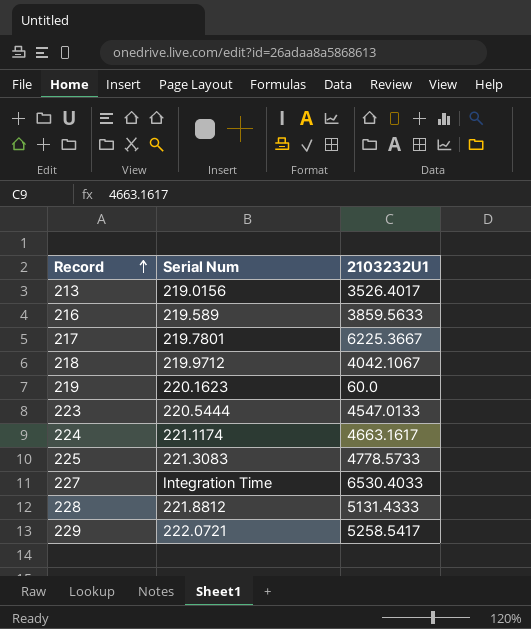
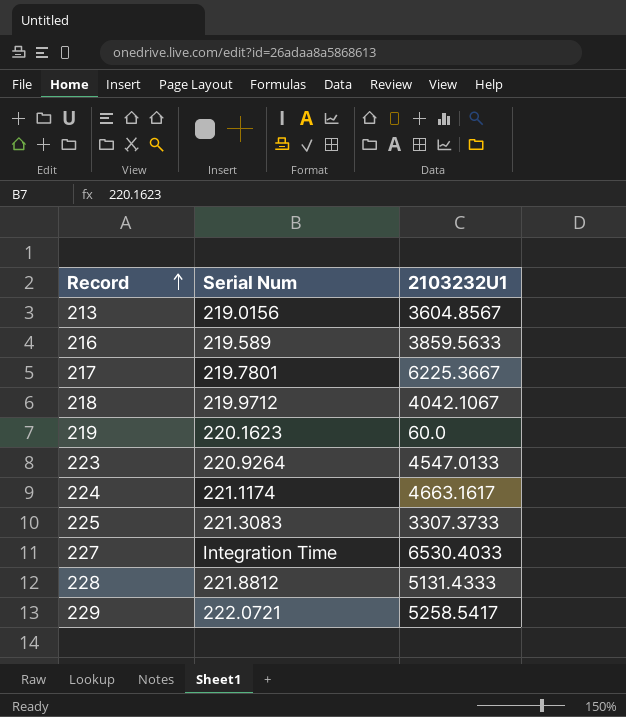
213 | 2103232U1: 3526.4017 -> 3604.8567
223 | Serial Num: 220.5444 -> 220.9264
225 | 2103232U1: 4778.5733 -> 3307.3733

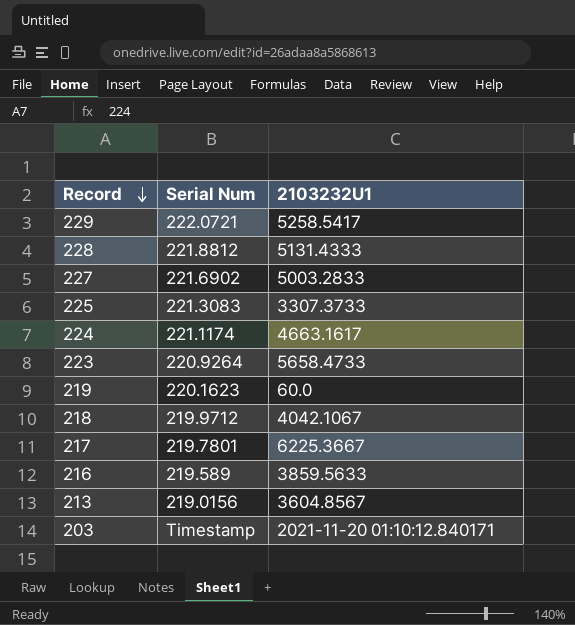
row order: Record ascending -> Record descending
227 | Serial Num: Integration Time -> 221.6902
227 | 2103232U1: 6530.4033 -> 5003.2833
223 | 2103232U1: 4547.0133 -> 5658.4733
row 203: none -> Timestamp | 2021-11-20 01:10:12.840171

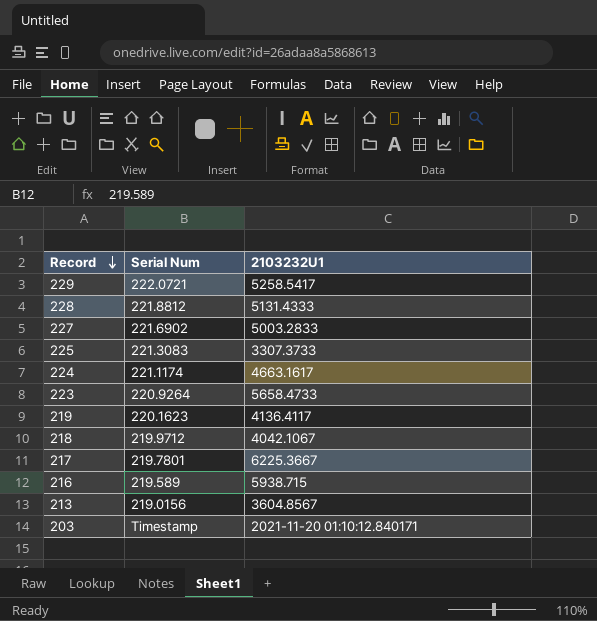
219 | 2103232U1: 60.0 -> 4136.4117
216 | 2103232U1: 3859.5633 -> 5938.715

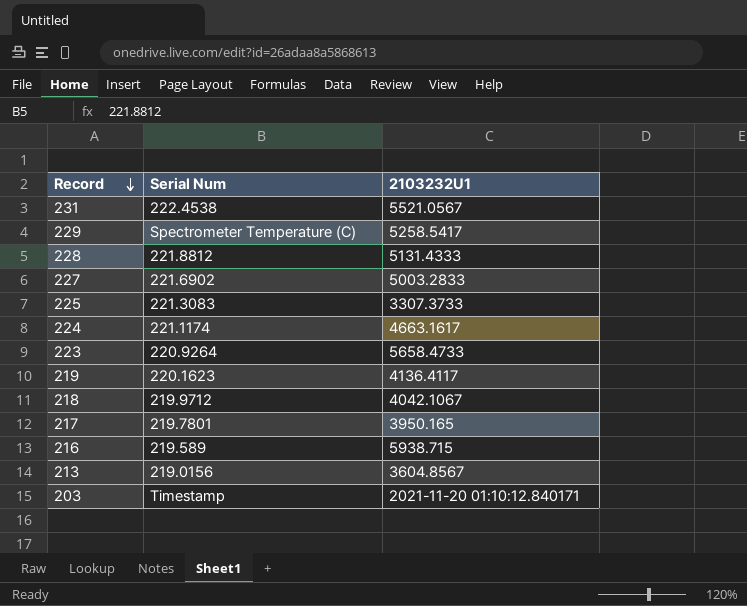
row 231: none -> 222.4538 | 5521.0567
229 | Serial Num: 222.0721 -> Spectrometer Temperature (C)
217 | 2103232U1: 6225.3667 -> 3950.165

